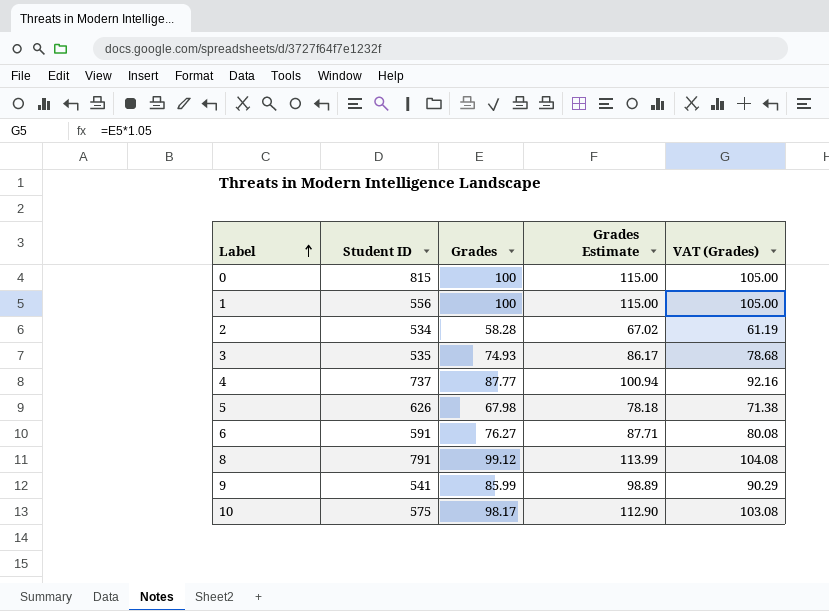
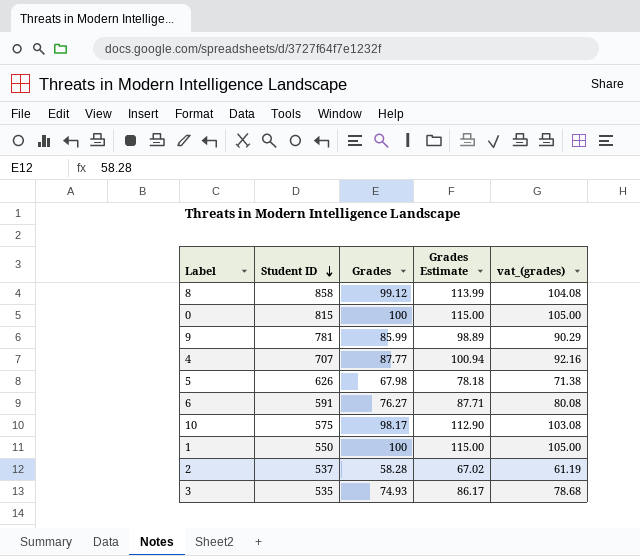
row order: Label ascending -> Student ID descending
column name: VAT (Grades) -> vat_(grades)
8 | Student ID: 791 -> 858
9 | Student ID: 541 -> 781
4 | Student ID: 737 -> 707
1 | Student ID: 556 -> 550
2 | Student ID: 534 -> 537

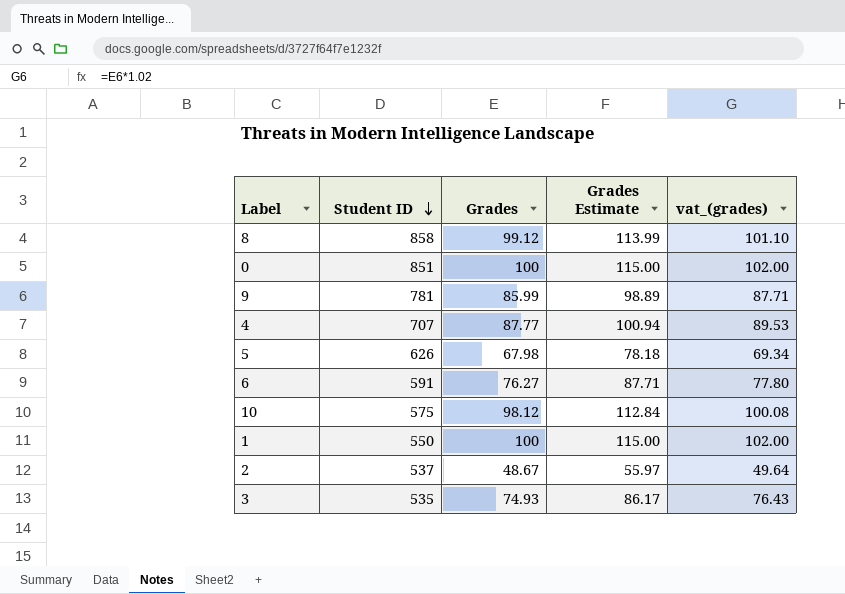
column vat_(grades) | formula: [Grades] * 1.05 -> [Grades] * 1.02
0 | Student ID: 815 -> 851
10 | Grades: 98.17 -> 98.12
10 | Grades Estimate: 112.90 -> 112.84
2 | Grades: 58.28 -> 48.67
2 | Grades Estimate: 67.02 -> 55.97

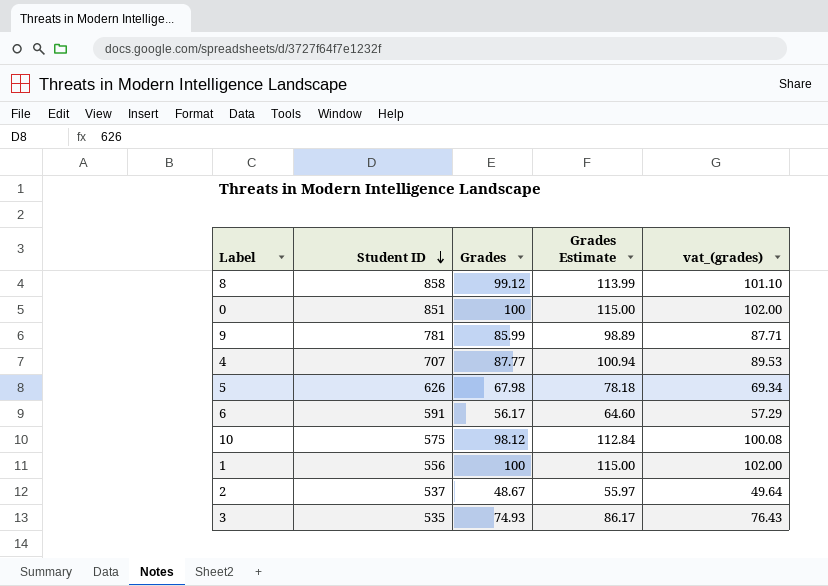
6 | Grades: 76.27 -> 56.17
6 | Grades Estimate: 87.71 -> 64.60
6 | vat_(grades): 77.80 -> 57.29
1 | Student ID: 550 -> 556

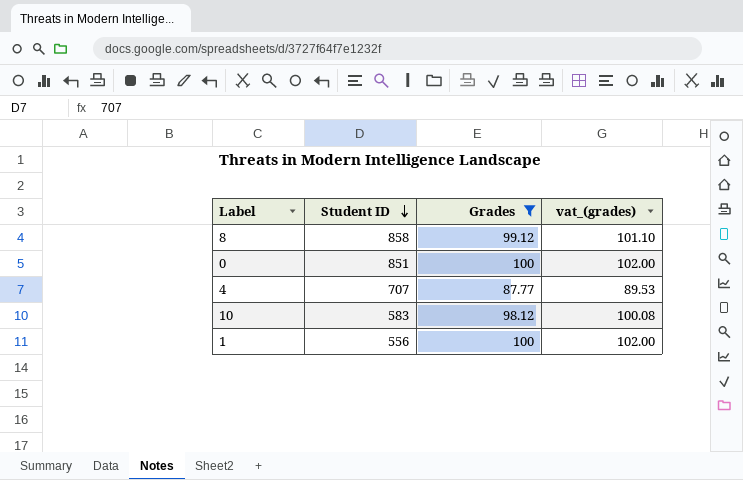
filter: none -> Grades >= 87.77
column Grades Estimate | formula: [Grades] * 1.15 -> none
10 | Student ID: 575 -> 583

